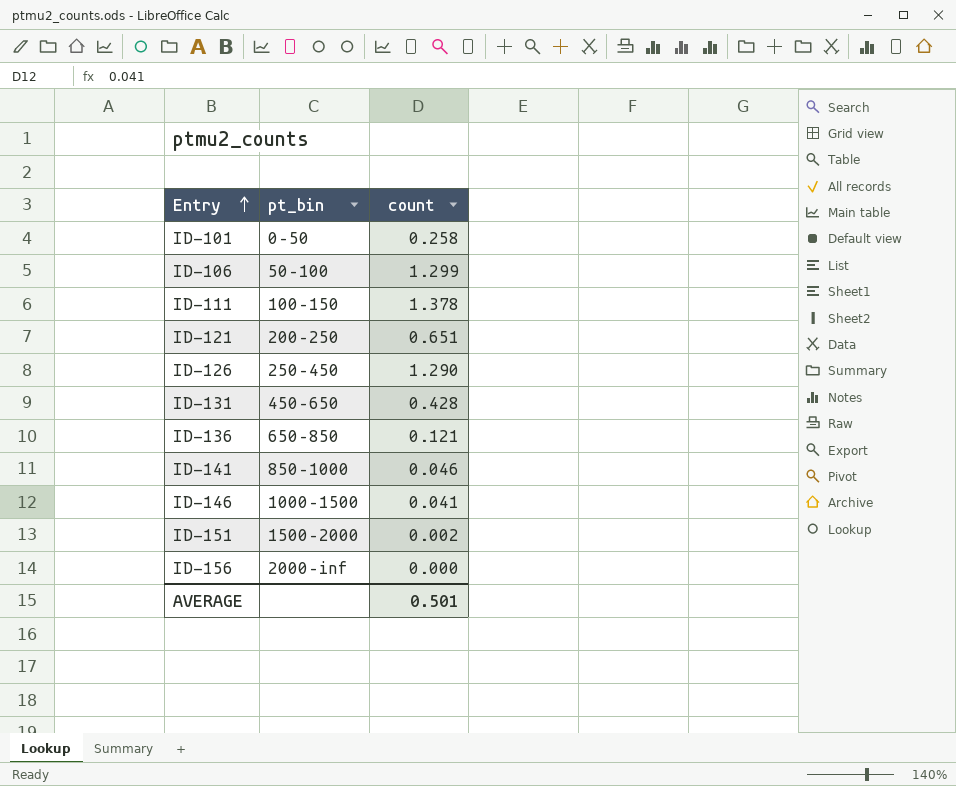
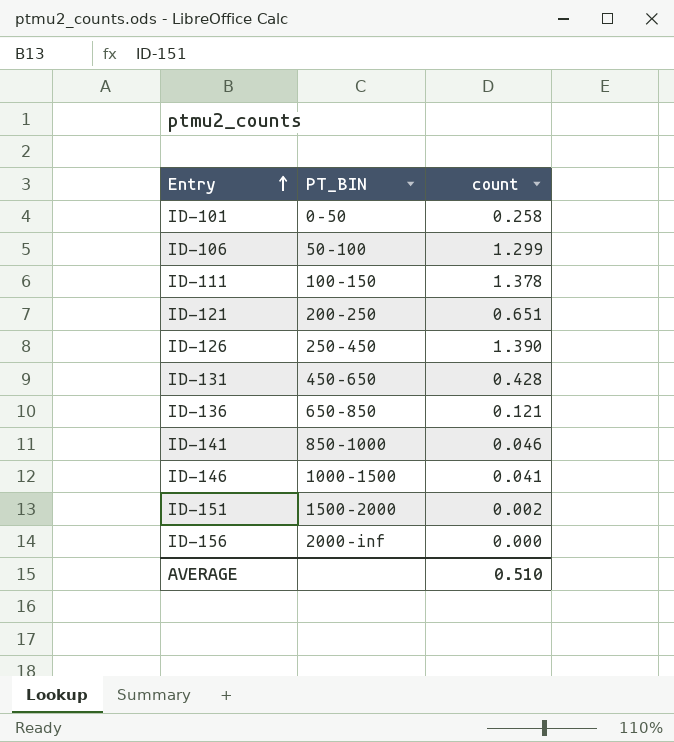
column name: pt_bin -> PT_BIN
ID-126 | count: 1.290 -> 1.390
AVERAGE | count: 0.501 -> 0.510

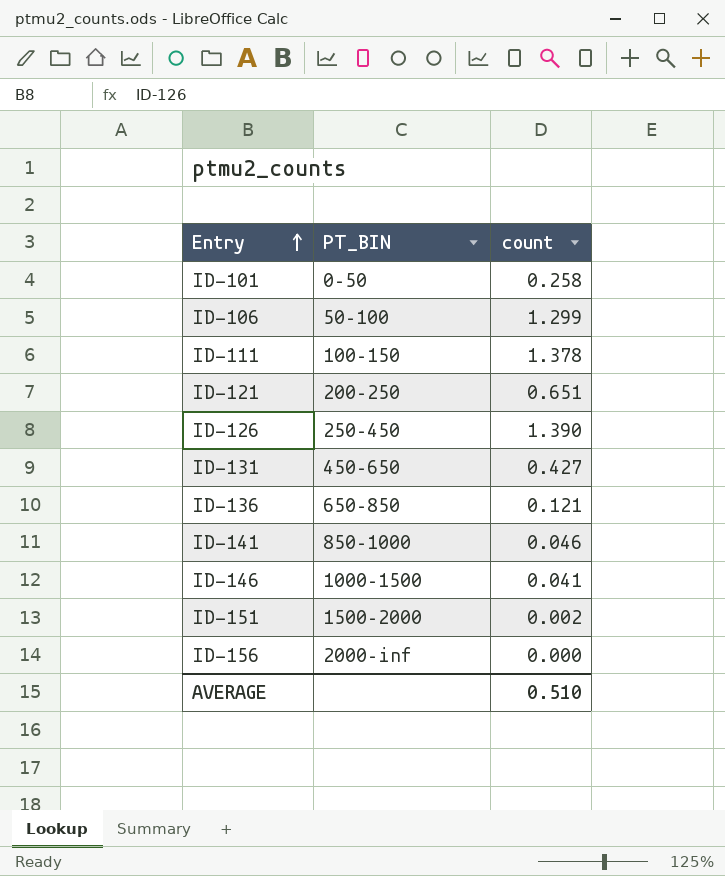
ID-131 | count: 0.428 -> 0.427

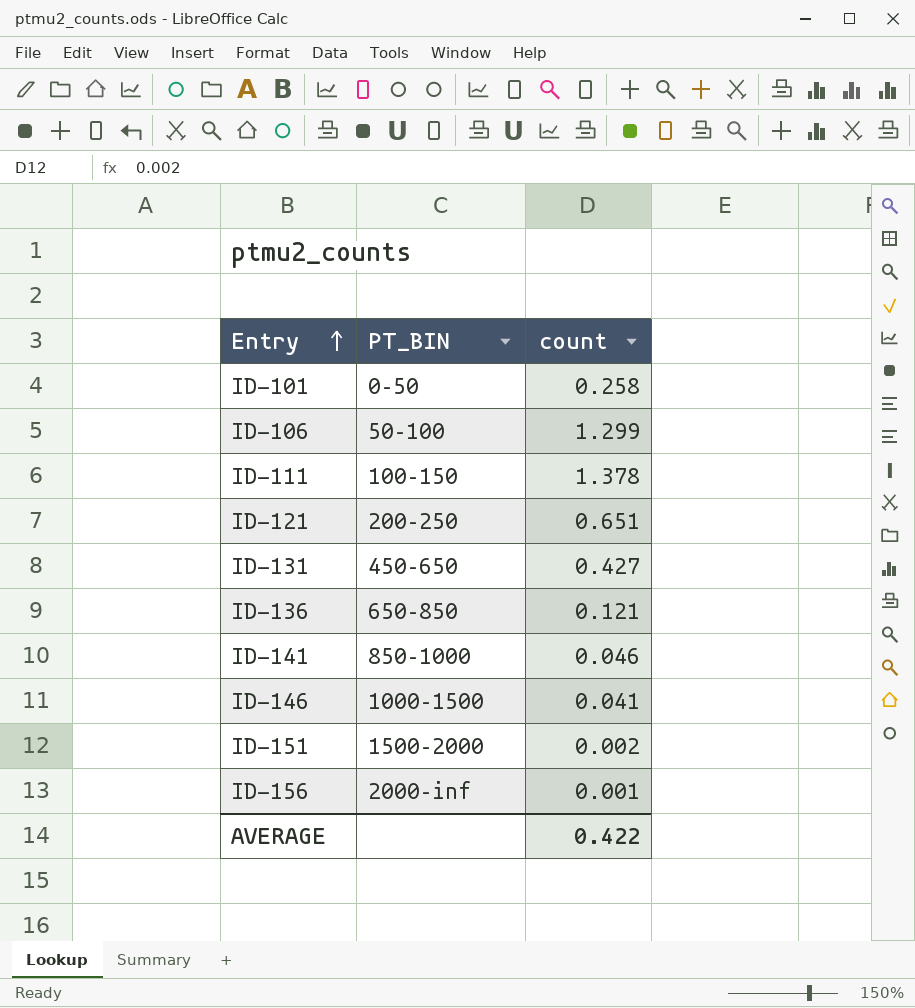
row ID-126: 250–450 | 1.390 -> none
ID-156 | count: 0.000 -> 0.001
AVERAGE | count: 0.510 -> 0.422

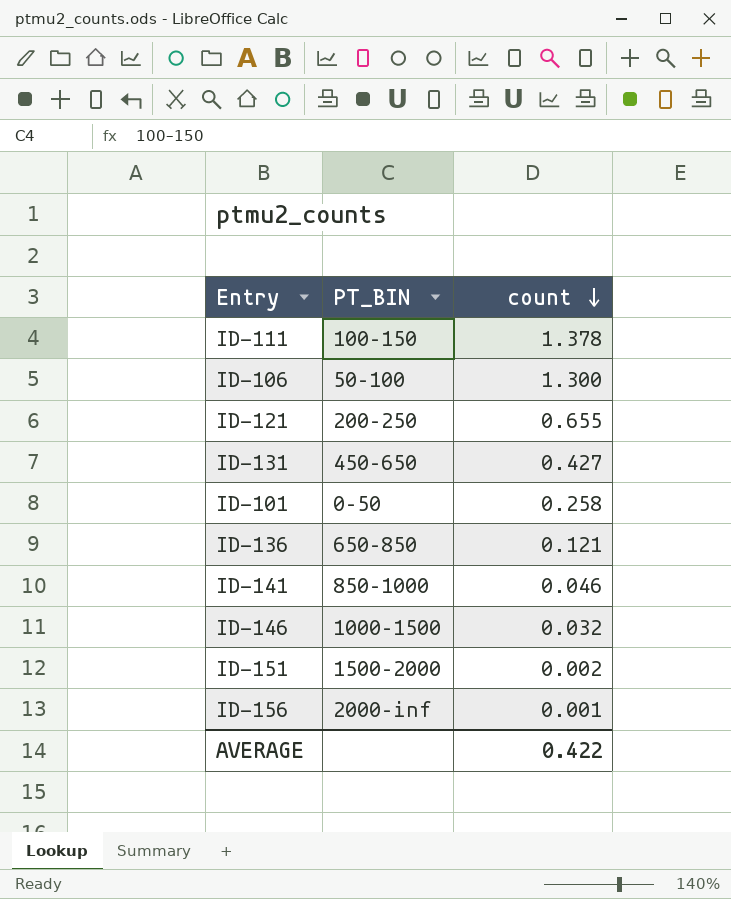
row order: Entry ascending -> count descending
ID-106 | count: 1.299 -> 1.300
ID-121 | count: 0.651 -> 0.655
ID-146 | count: 0.041 -> 0.032

